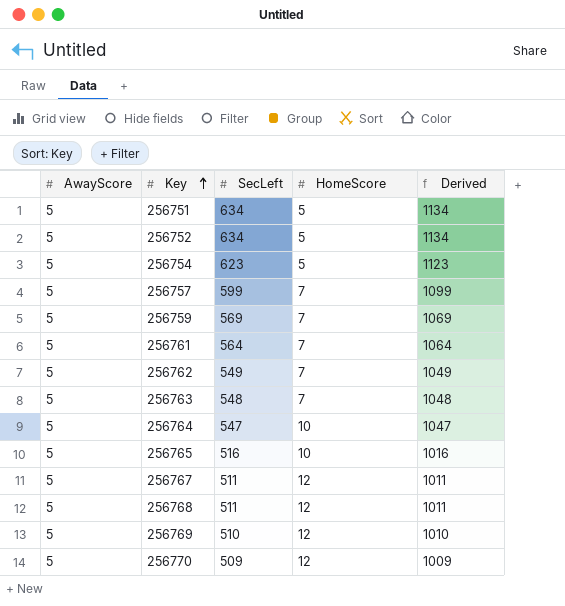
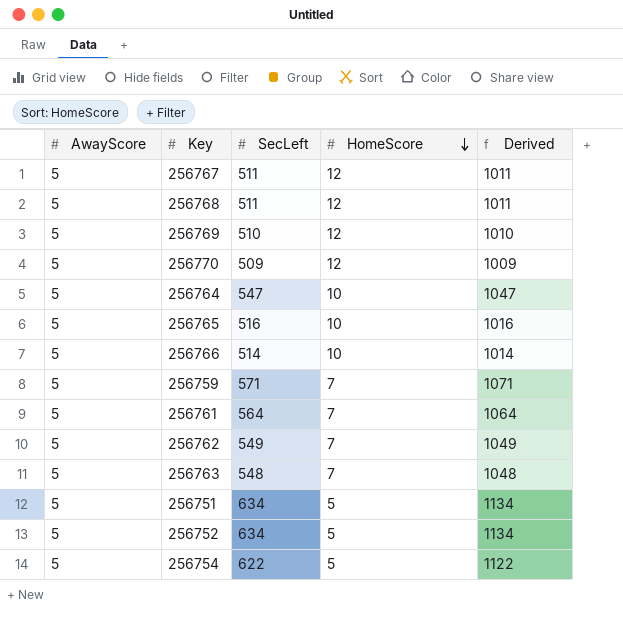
row order: Key ascending -> HomeScore descending
row 256757: 5 | 599 | 7 | 1099 -> none
row 256766: none -> 5 | 514 | 10 | 1014
256759 | SecLeft: 569 -> 571
256759 | Derived: 1069 -> 1071
256754 | SecLeft: 623 -> 622
256754 | Derived: 1123 -> 1122

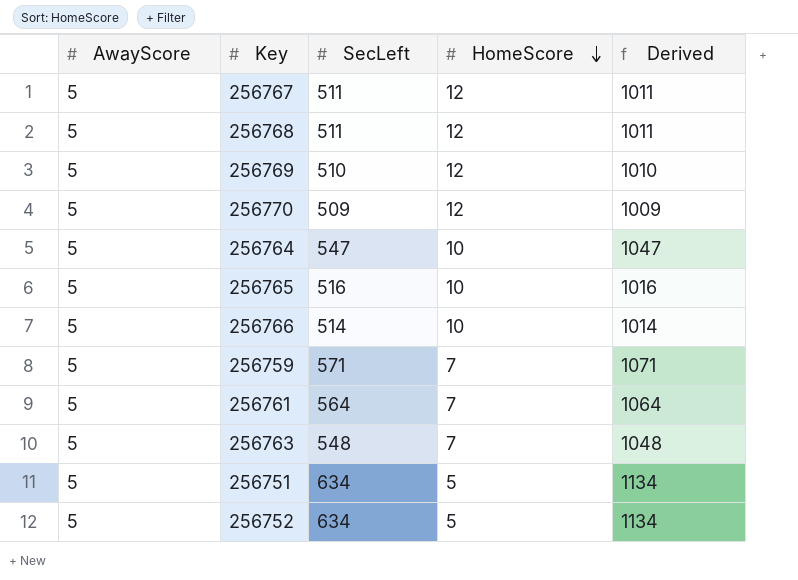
row 256762: 5 | 549 | 7 | 1049 -> none
row 256754: 5 | 622 | 5 | 1122 -> none

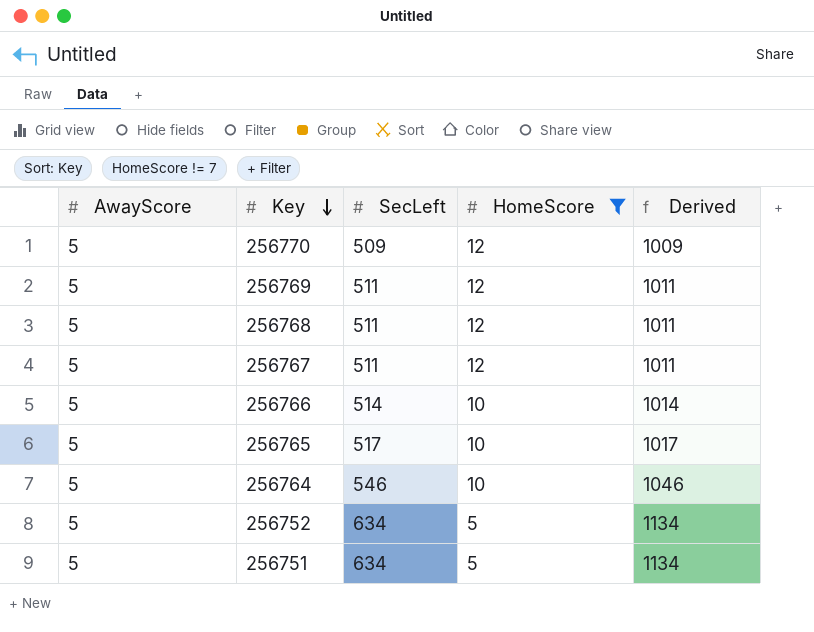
filter: none -> HomeScore != 7
row order: HomeScore descending -> Key descending
256769 | SecLeft: 510 -> 511
256769 | Derived: 1010 -> 1011
256765 | SecLeft: 516 -> 517
256765 | Derived: 1016 -> 1017
256764 | SecLeft: 547 -> 546
256764 | Derived: 1047 -> 1046

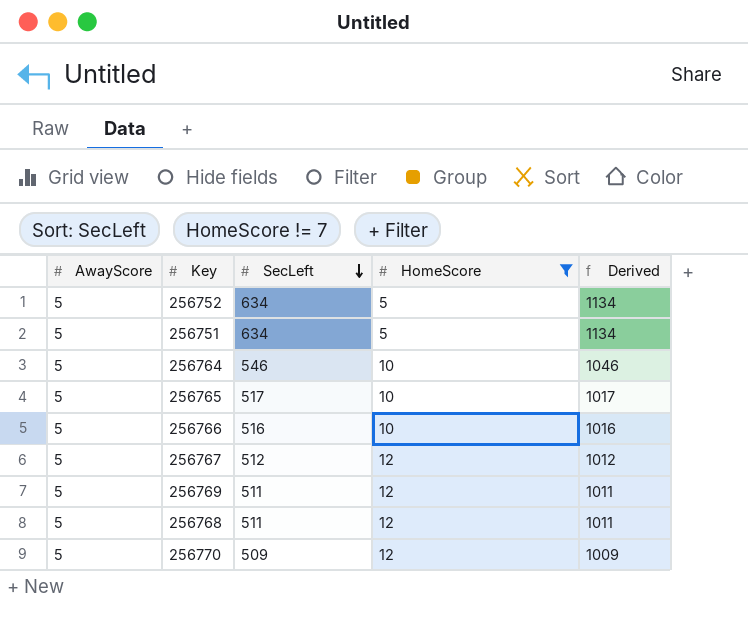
row order: Key descending -> SecLeft descending
256766 | SecLeft: 514 -> 516
256766 | Derived: 1014 -> 1016
256767 | SecLeft: 511 -> 512
256767 | Derived: 1011 -> 1012

